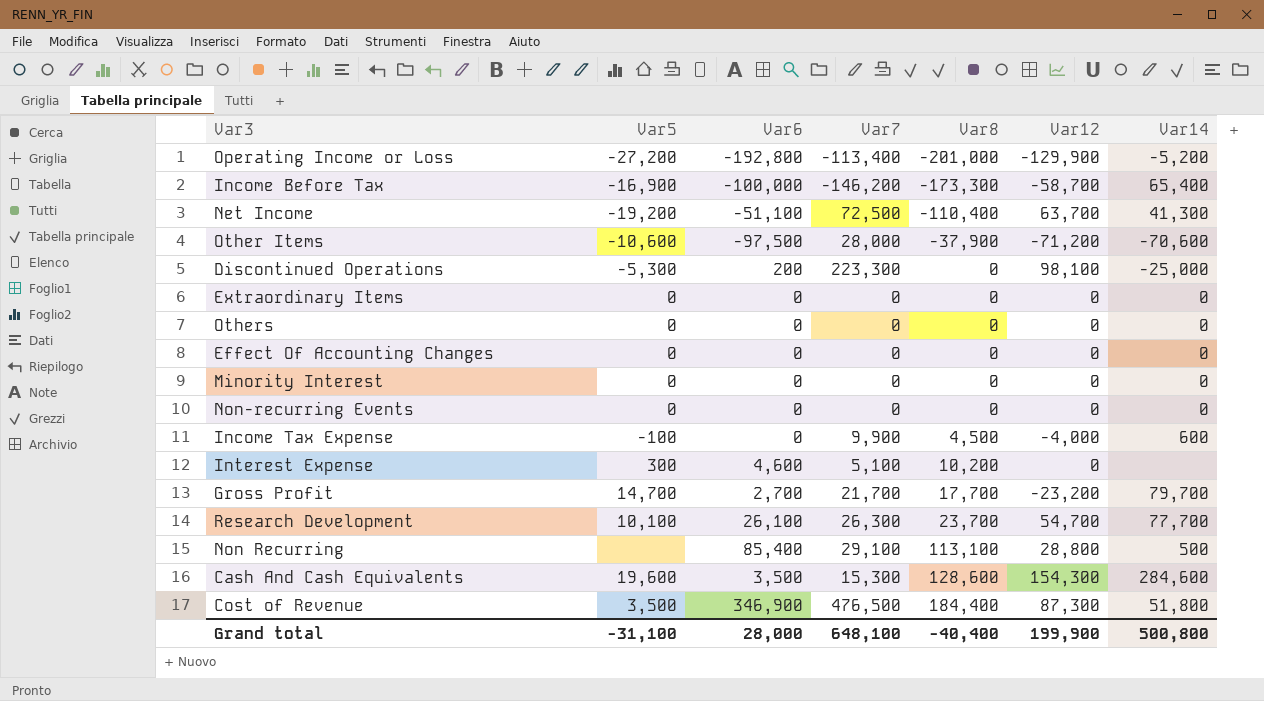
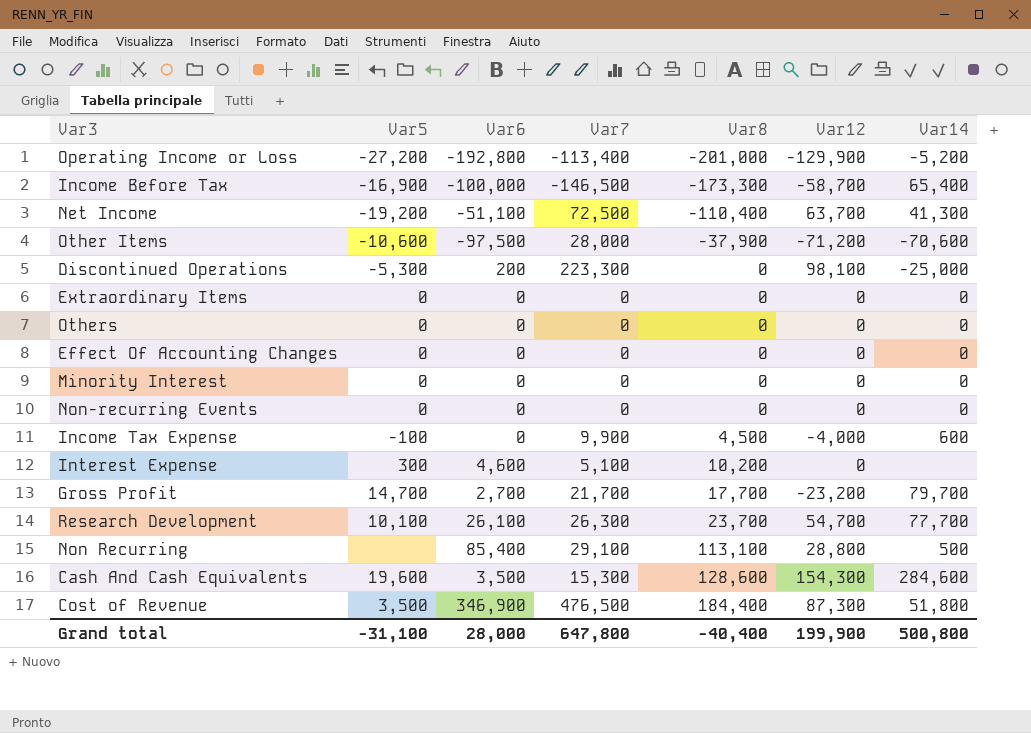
Income Before Tax | Var7: -146,200 -> -146,500
Grand total | Var7: 648,100 -> 647,800

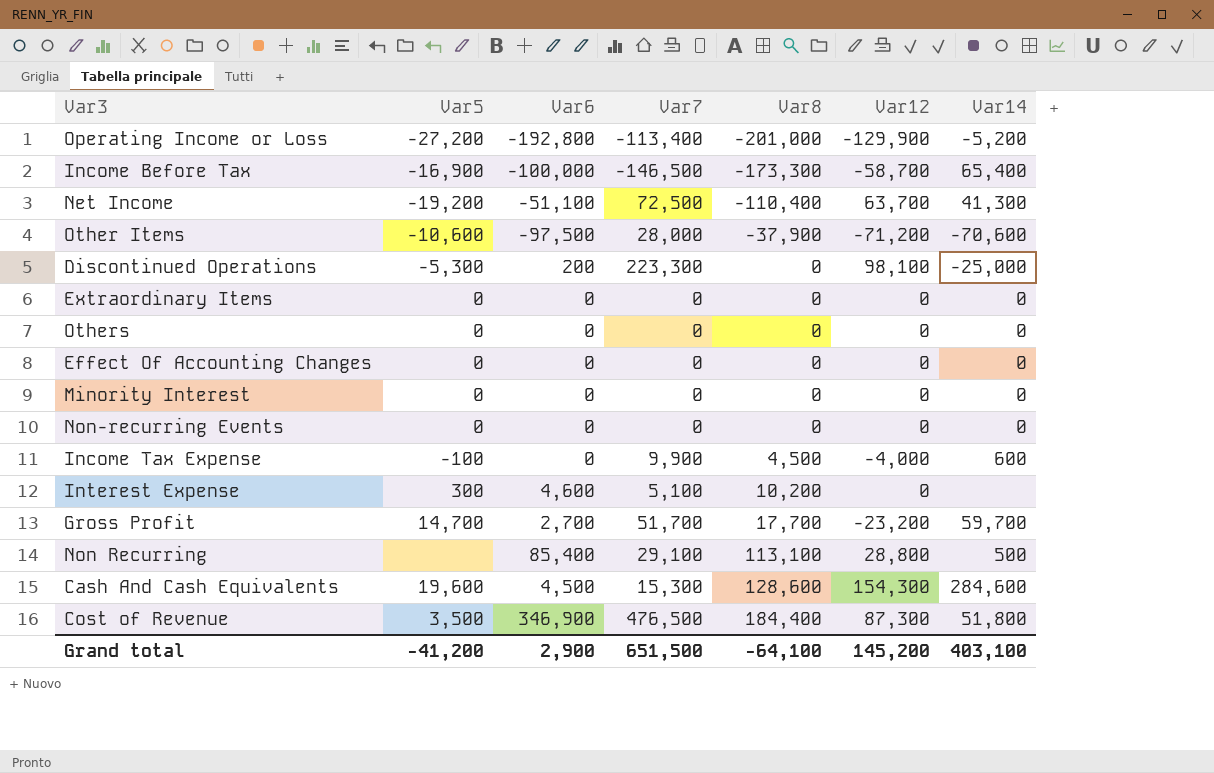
row Research Development: 10,100 | 26,100 | 26,300 | 23,700 | 54,700 | 77,700 -> none
Gross Profit | Var7: 21,700 -> 51,700
Gross Profit | Var14: 79,700 -> 59,700
Cash And Cash Equivalents | Var6: 3,500 -> 4,500
Grand total | Var5: -31,100 -> -41,200
Grand total | Var6: 28,000 -> 2,900
Grand total | Var7: 647,800 -> 651,500
Grand total | Var8: -40,400 -> -64,100
Grand total | Var12: 199,900 -> 145,200
Grand total | Var14: 500,800 -> 403,100

